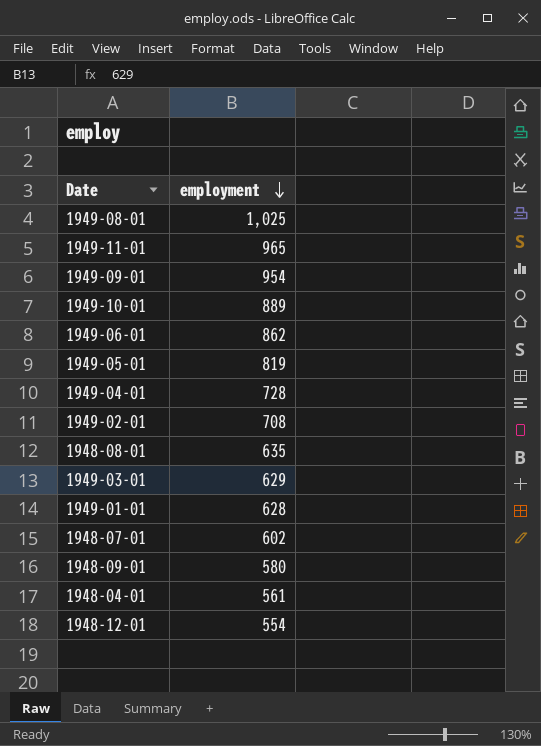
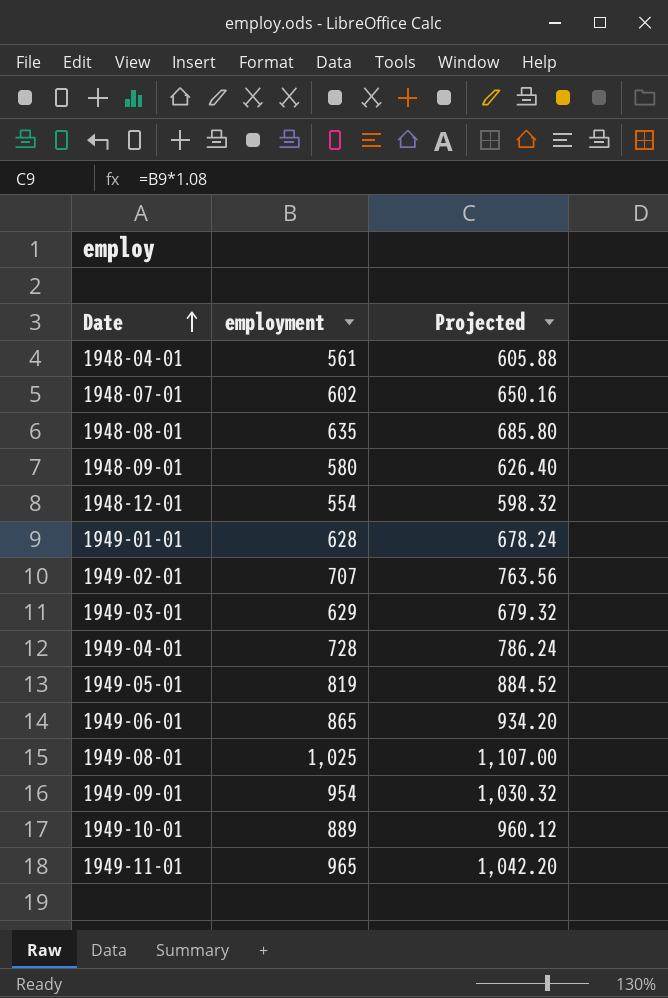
row order: employment descending -> Date ascending
column Projected | formula: none -> [employment] * 1.08
1949-02-01 | employment: 708 -> 707
1949-06-01 | employment: 862 -> 865

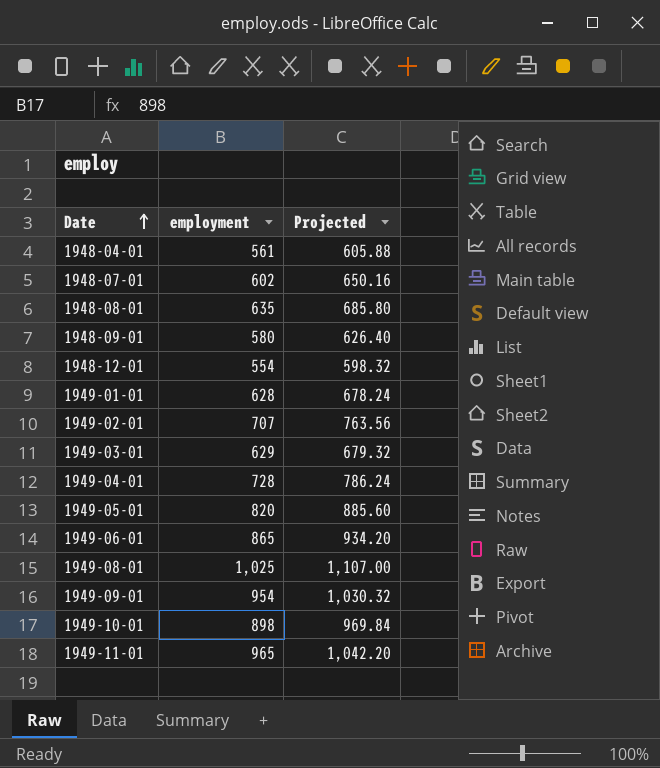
1949-05-01 | employment: 819 -> 820
1949-05-01 | Projected: 884.52 -> 885.60
1949-10-01 | employment: 889 -> 898
1949-10-01 | Projected: 960.12 -> 969.84

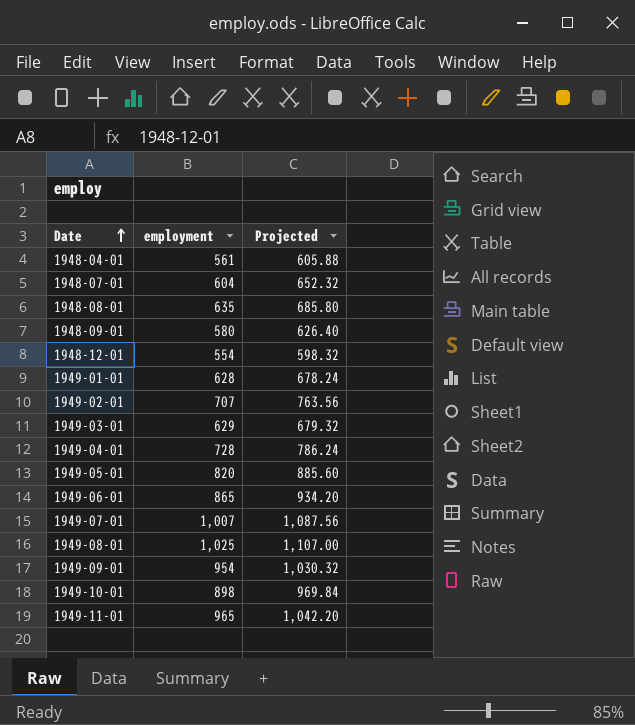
1948-07-01 | employment: 602 -> 604
1948-07-01 | Projected: 650.16 -> 652.32
row 1949-07-01: none -> 1,007 | 1,087.56

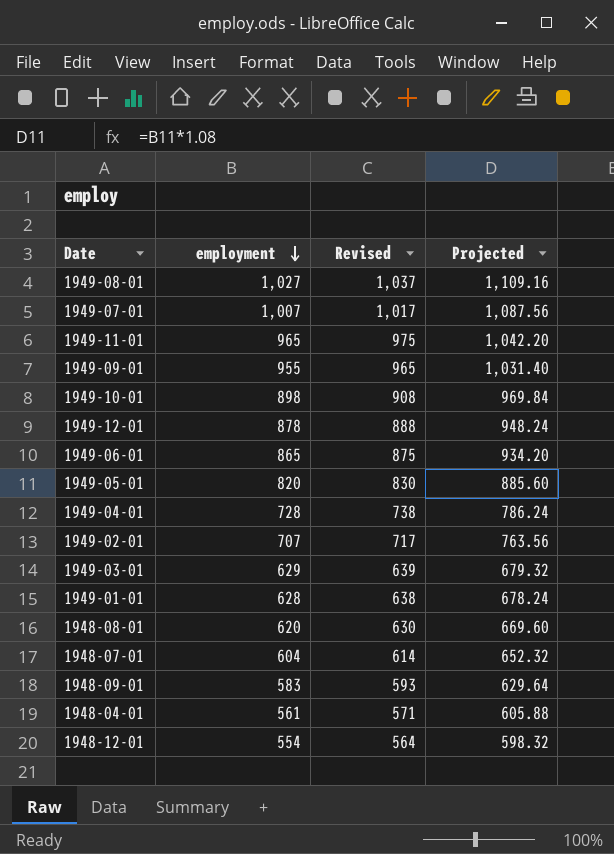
row order: Date ascending -> employment descending
column Revised | formula: none -> [employment] + 10
1949-08-01 | employment: 1,025 -> 1,027
1949-08-01 | Projected: 1,107.00 -> 1,109.16
1949-09-01 | employment: 954 -> 955
1949-09-01 | Projected: 1,030.32 -> 1,031.40
row 1949-12-01: none -> 878 | 888 | 948.24
1948-08-01 | employment: 635 -> 620
1948-08-01 | Projected: 685.80 -> 669.60
1948-09-01 | employment: 580 -> 583
1948-09-01 | Projected: 626.40 -> 629.64

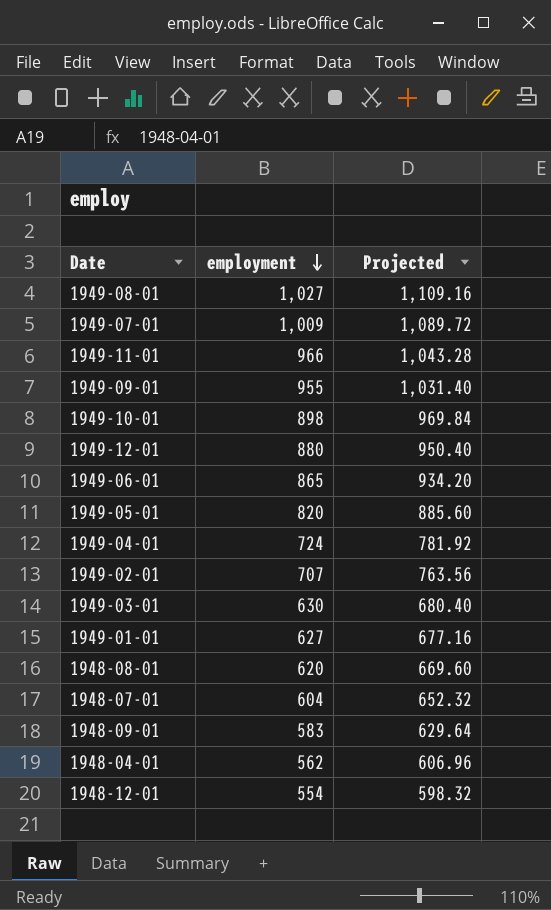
column Revised | formula: [employment] + 10 -> none
1949-07-01 | employment: 1,007 -> 1,009
1949-07-01 | Projected: 1,087.56 -> 1,089.72
1949-11-01 | employment: 965 -> 966
1949-11-01 | Projected: 1,042.20 -> 1,043.28
1949-12-01 | employment: 878 -> 880
1949-12-01 | Projected: 948.24 -> 950.40
1949-04-01 | employment: 728 -> 724
1949-04-01 | Projected: 786.24 -> 781.92
1949-03-01 | employment: 629 -> 630
1949-03-01 | Projected: 679.32 -> 680.40
1949-01-01 | employment: 628 -> 627
1949-01-01 | Projected: 678.24 -> 677.16
1948-04-01 | employment: 561 -> 562
1948-04-01 | Projected: 605.88 -> 606.96

